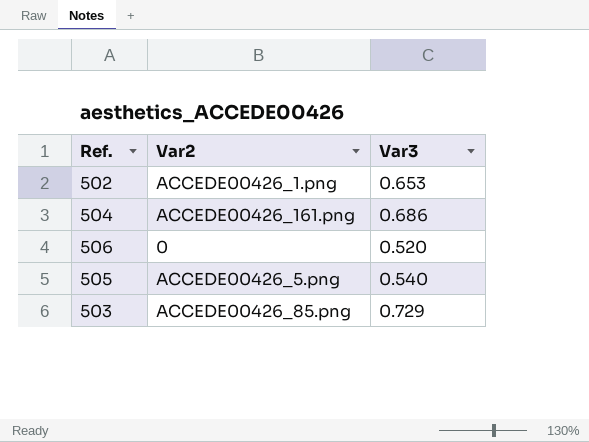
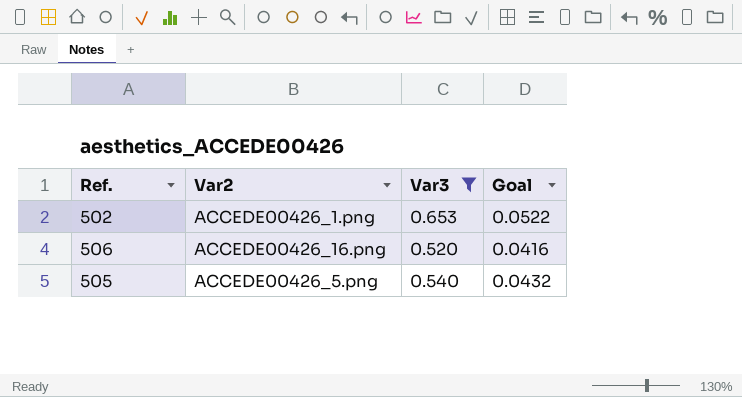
filter: none -> Var3 <= 0.653
column Goal | formula: none -> [Var3] * 0.08
506 | Var2: 0 -> ACCEDE00426_16.png

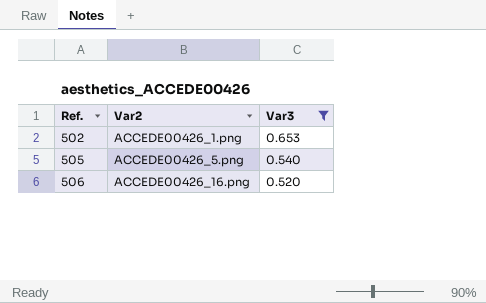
row order: none -> Ref. ascending
column Goal | formula: [Var3] * 0.08 -> none

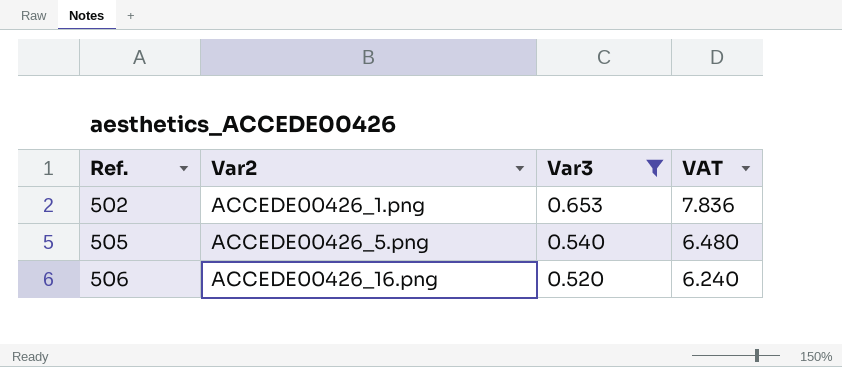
column VAT | formula: none -> [Var3] * 12

